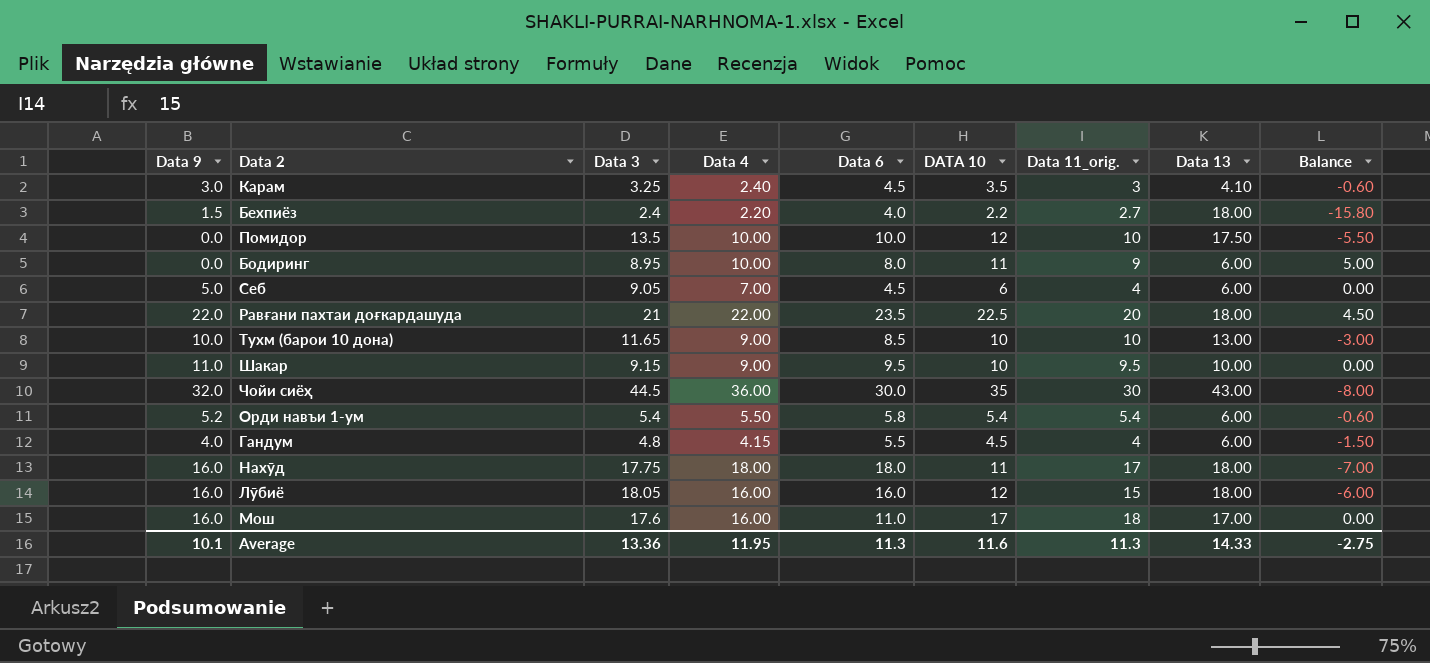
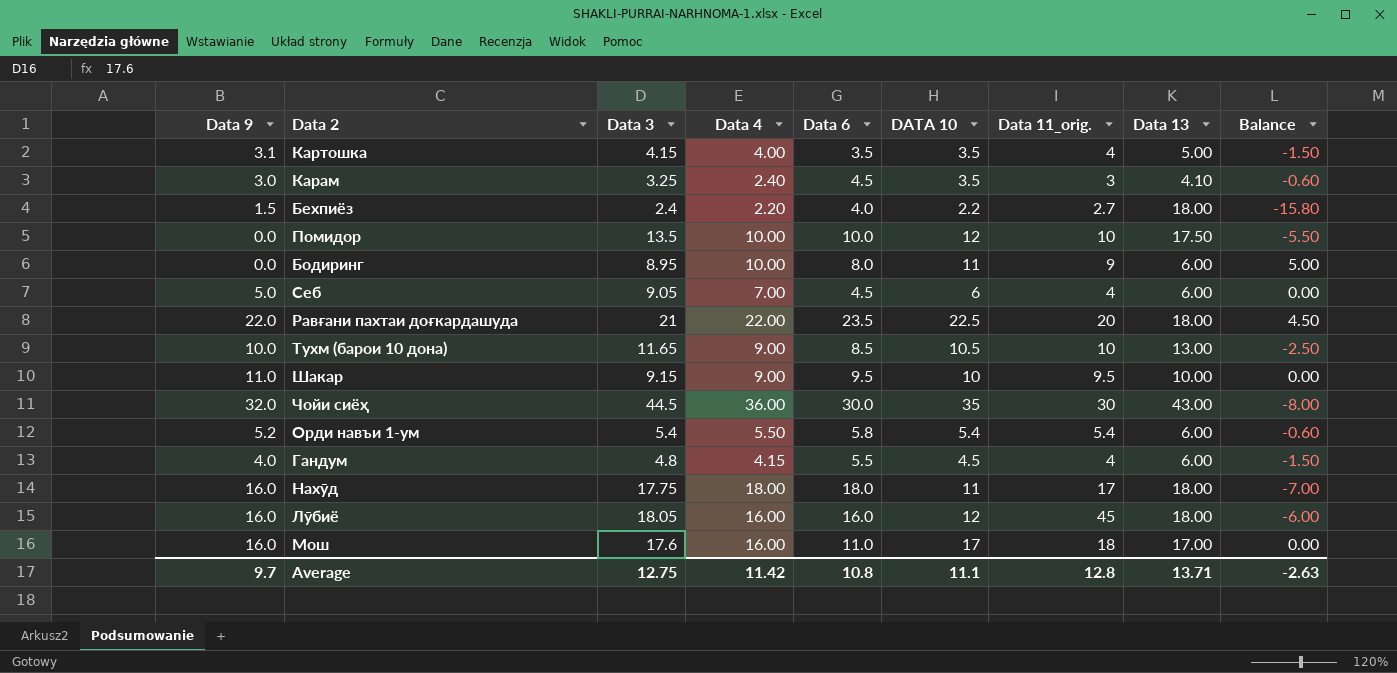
row Картошка: none -> 3.1 | 4.15 | 4.00 | 3.5 | 3.5 | 4 | 5.00 | -1.50
Тухм (барои 10 дона) | DATA 10: 10 -> 10.5
Тухм (барои 10 дона) | Balance: -3.00 -> -2.50
Лӯбиё | Data 11_orig.: 15 -> 45
Average | Data 9: 10.1 -> 9.7
Average | Data 3: 13.36 -> 12.75
Average | Data 4: 11.95 -> 11.42
Average | Data 6: 11.3 -> 10.8
Average | DATA 10: 11.6 -> 11.1
Average | Data 11_orig.: 11.3 -> 12.8
Average | Data 13: 14.33 -> 13.71
Average | Balance: -2.75 -> -2.63

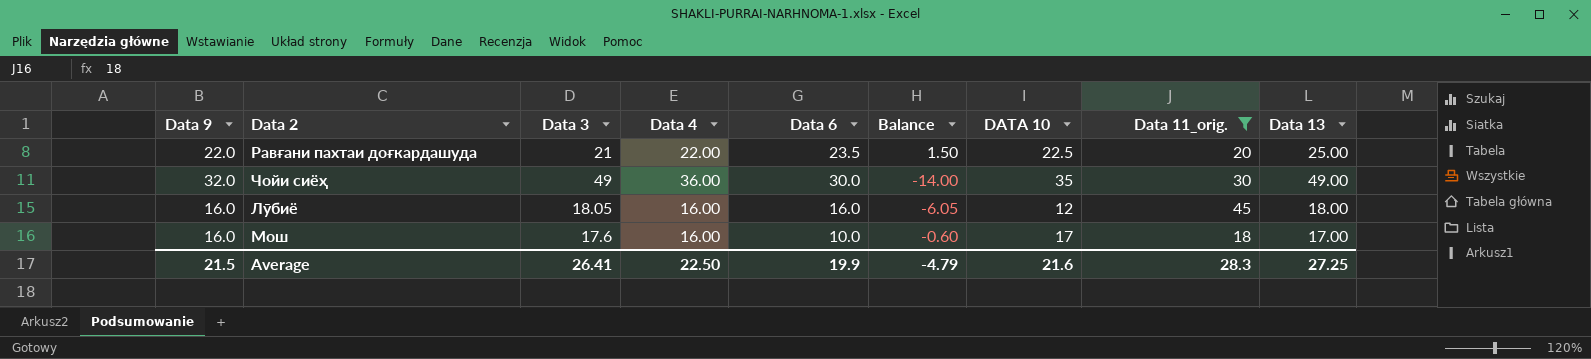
filter: none -> Data 11_orig. >= 18
column Balance | formula: [DATA 10] - [Data 13] -> [DATA 10] - [Data 3]
column Balance | position: 9 -> 6
Равғани пахтаи доғкардашуда | Data 13: 18.00 -> 25.00
Чойи сиёҳ | Data 3: 44.5 -> 49
Чойи сиёҳ | Data 13: 43.00 -> 49.00
Мош | Data 6: 11.0 -> 10.0
Average | Data 9: 9.7 -> 21.5
Average | Data 3: 12.75 -> 26.41
Average | Data 4: 11.42 -> 22.50
Average | Data 6: 10.8 -> 19.9
Average | Balance: -2.63 -> -4.79
Average | DATA 10: 11.1 -> 21.6
Average | Data 11_orig.: 12.8 -> 28.3
Average | Data 13: 13.71 -> 27.25

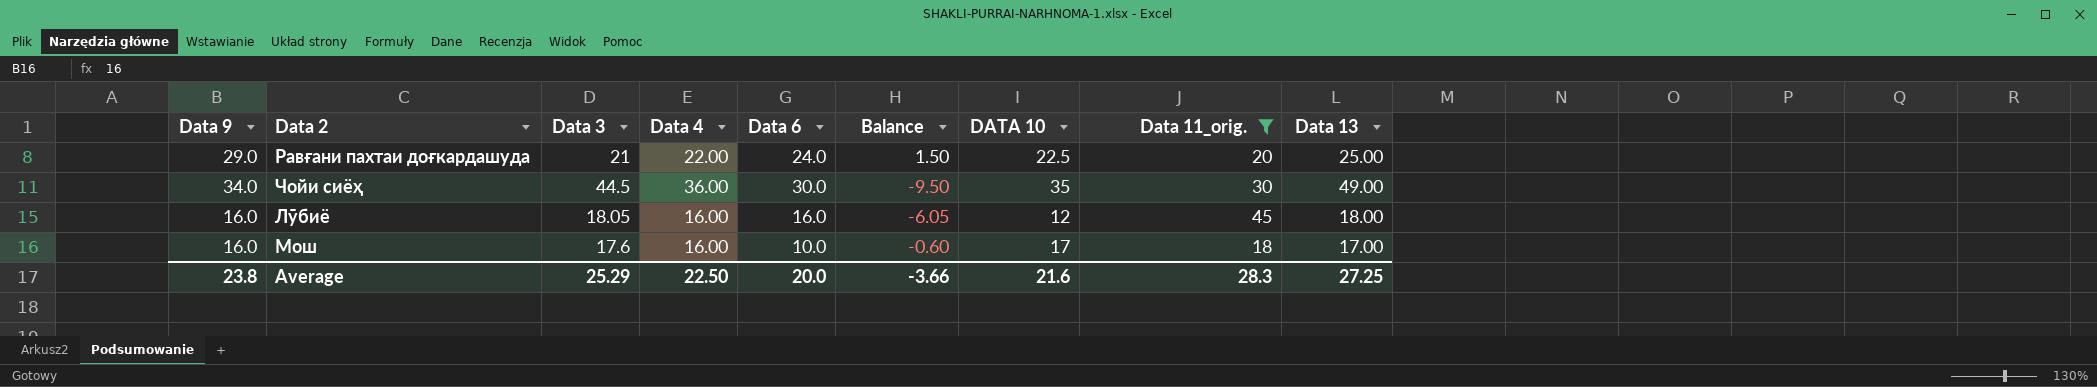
Равғани пахтаи доғкардашуда | Data 9: 22.0 -> 29.0
Равғани пахтаи доғкардашуда | Data 6: 23.5 -> 24.0
Чойи сиёҳ | Data 9: 32.0 -> 34.0
Чойи сиёҳ | Data 3: 49 -> 44.5
Чойи сиёҳ | Balance: -14.00 -> -9.50
Average | Data 9: 21.5 -> 23.8
Average | Data 3: 26.41 -> 25.29
Average | Data 6: 19.9 -> 20.0
Average | Balance: -4.79 -> -3.66

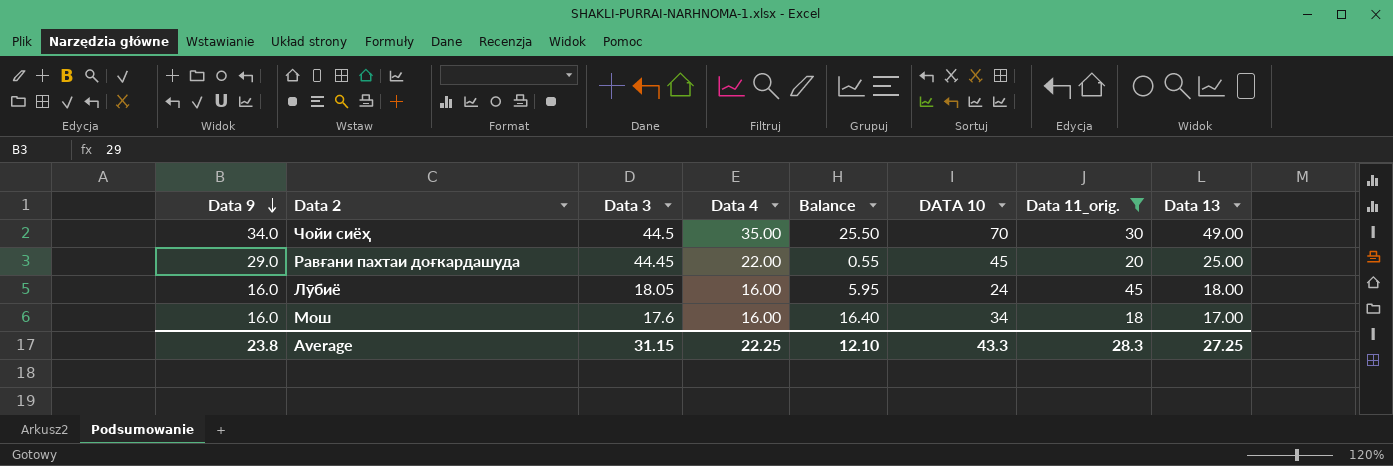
row order: none -> Data 9 descending
column Data 6 | position: 5 -> none
Чойи сиёҳ | Data 4: 36.00 -> 35.00
Чойи сиёҳ | Balance: -9.50 -> 25.50
Чойи сиёҳ | DATA 10: 35 -> 70
Равғани пахтаи доғкардашуда | Data 3: 21 -> 44.45
Равғани пахтаи доғкардашуда | Balance: 1.50 -> 0.55
Равғани пахтаи доғкардашуда | DATA 10: 22.5 -> 45
Лӯбиё | Balance: -6.05 -> 5.95
Лӯбиё | DATA 10: 12 -> 24
Мош | Balance: -0.60 -> 16.40
Мош | DATA 10: 17 -> 34
Average | Data 3: 25.29 -> 31.15
Average | Data 4: 22.50 -> 22.25
Average | Balance: -3.66 -> 12.10
Average | DATA 10: 21.6 -> 43.3

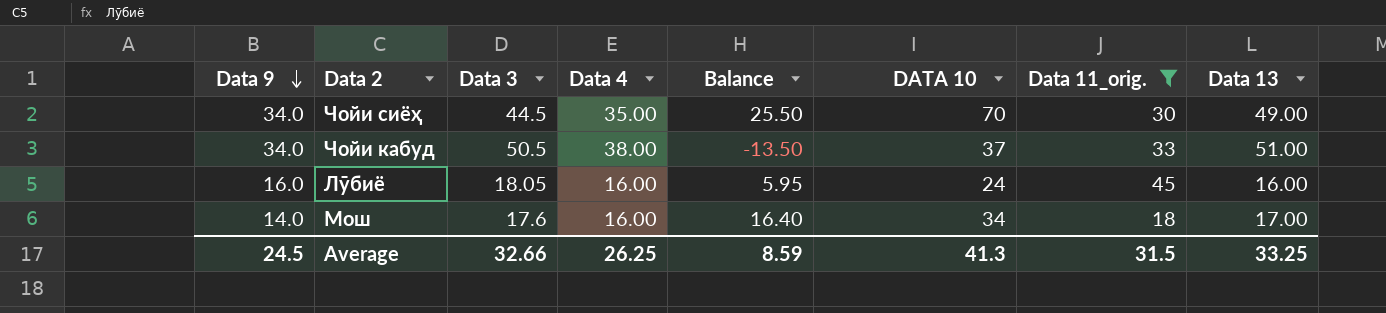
row Равғани пахтаи доғкардашуда: 29.0 | 44.45 | 22.00 | 0.55 | 45 | 20 | 25.00 -> none
row Чойи кабуд: none -> 34.0 | 50.5 | 38.00 | -13.50 | 37 | 33 | 51.00
Лӯбиё | Data 13: 18.00 -> 16.00
Мош | Data 9: 16.0 -> 14.0
Average | Data 9: 23.8 -> 24.5
Average | Data 3: 31.15 -> 32.66
Average | Data 4: 22.25 -> 26.25
Average | Balance: 12.10 -> 8.59
Average | DATA 10: 43.3 -> 41.3
Average | Data 11_orig.: 28.3 -> 31.5
Average | Data 13: 27.25 -> 33.25

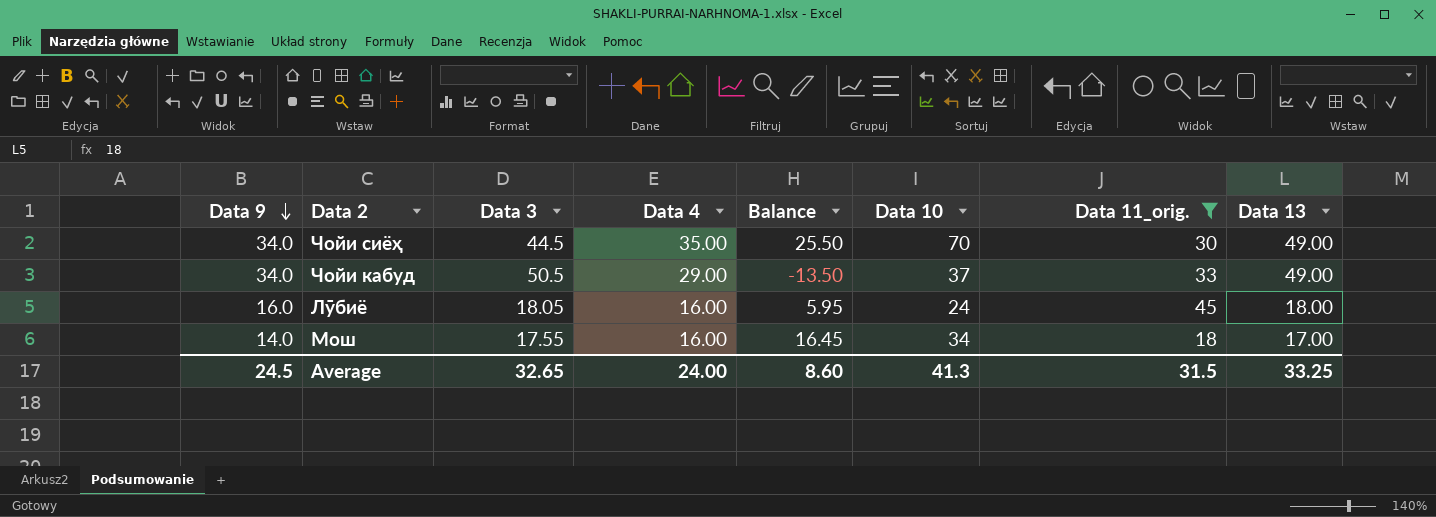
column name: DATA 10 -> Data 10
Чойи кабуд | Data 4: 38.00 -> 29.00
Чойи кабуд | Data 13: 51.00 -> 49.00
Лӯбиё | Data 13: 16.00 -> 18.00
Мош | Data 3: 17.6 -> 17.55
Мош | Balance: 16.40 -> 16.45
Average | Data 3: 32.66 -> 32.65
Average | Data 4: 26.25 -> 24.00
Average | Balance: 8.59 -> 8.60

